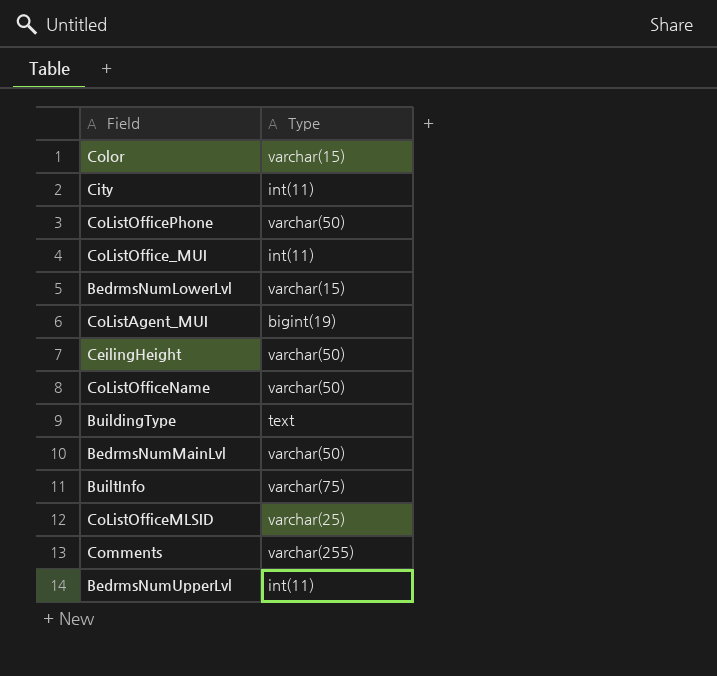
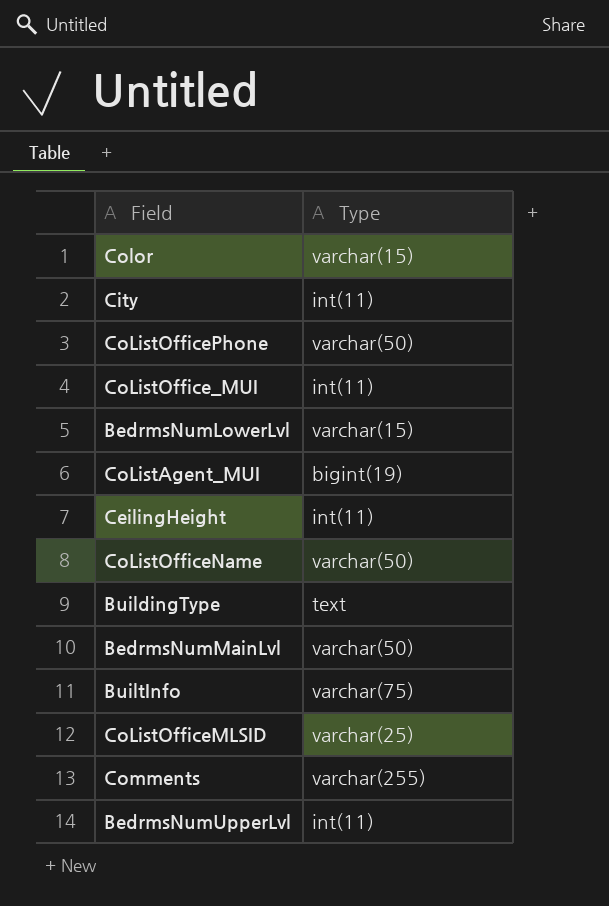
CeilingHeight | Type: varchar(50) -> int(11)

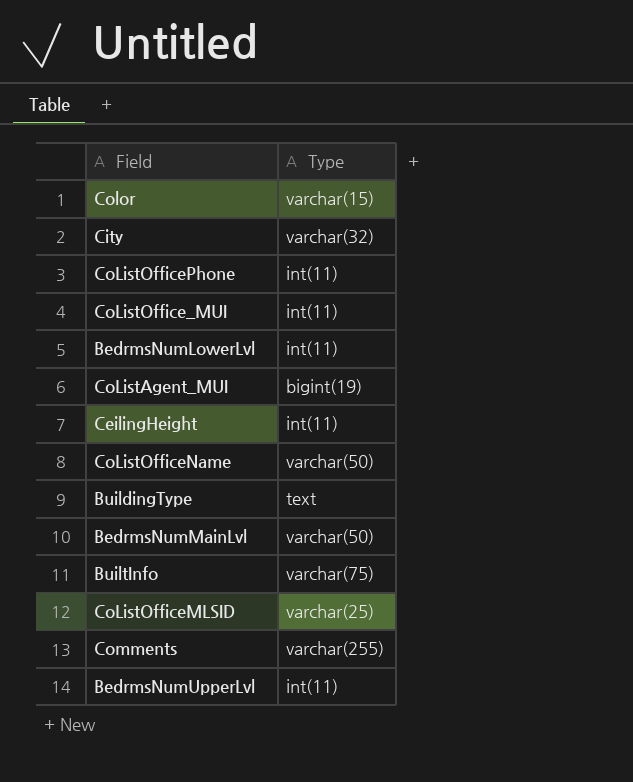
City | Type: int(11) -> varchar(32)
CoListOfficePhone | Type: varchar(50) -> int(11)
BedrmsNumLowerLvl | Type: varchar(15) -> int(11)

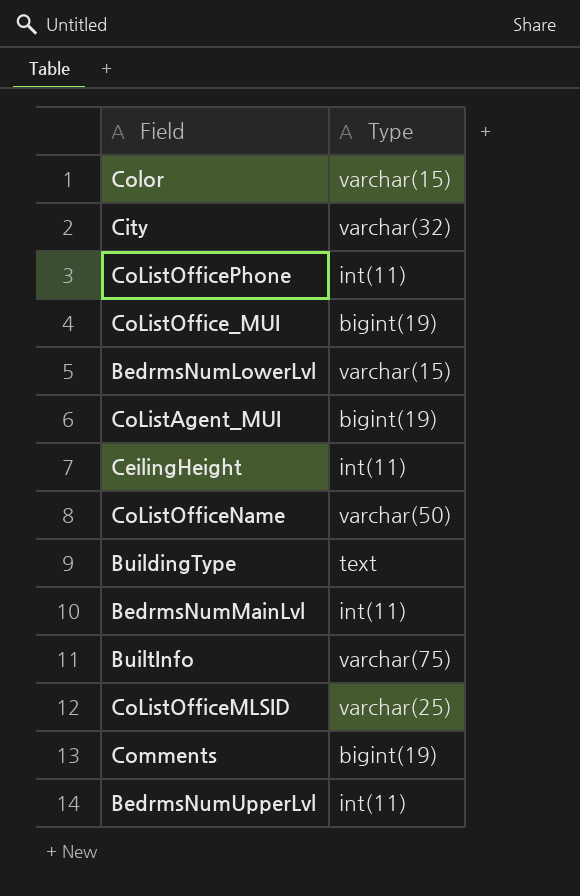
CoListOffice_MUI | Type: int(11) -> bigint(19)
BedrmsNumLowerLvl | Type: int(11) -> varchar(15)
BedrmsNumMainLvl | Type: varchar(50) -> int(11)
Comments | Type: varchar(255) -> bigint(19)

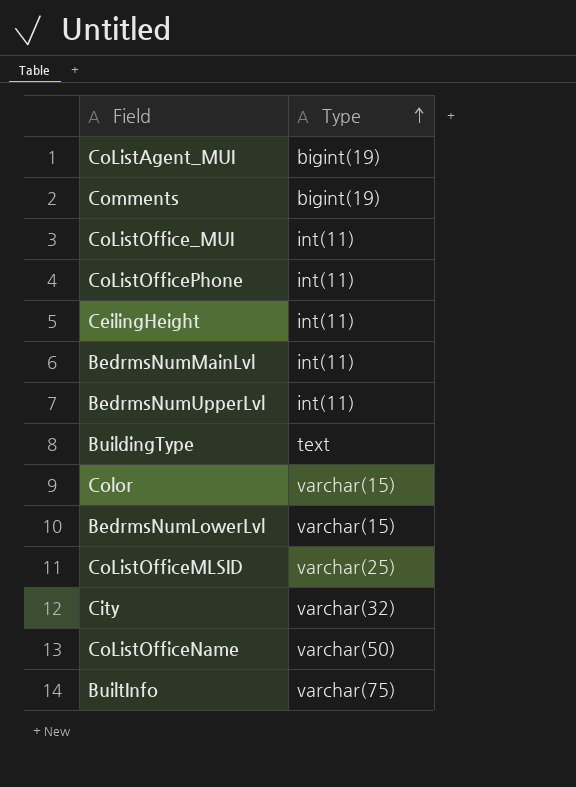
row order: none -> Type ascending
CoListOffice_MUI | Type: bigint(19) -> int(11)

